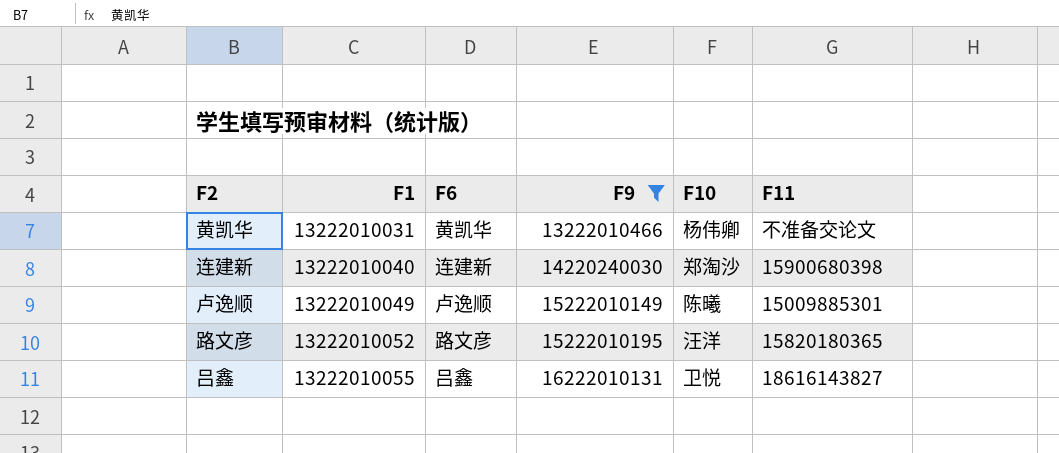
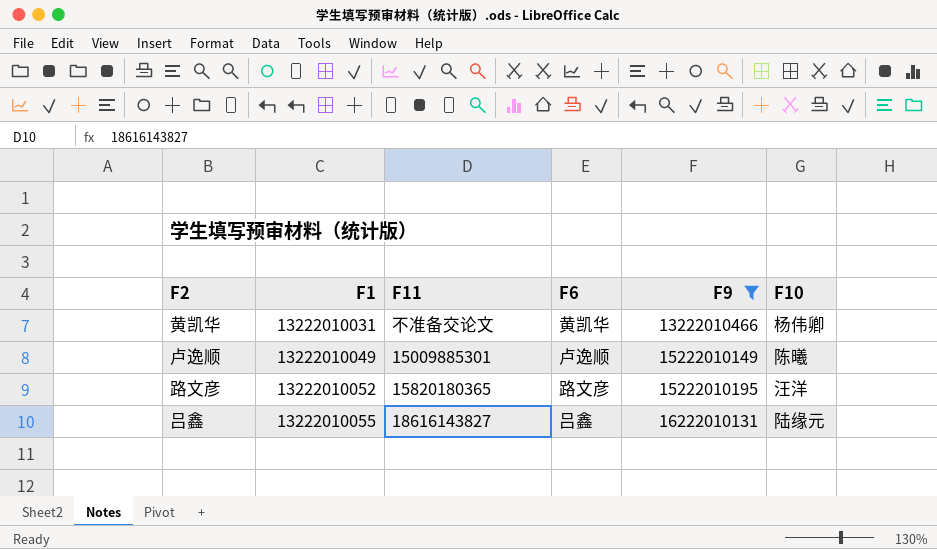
column F11 | position: 6 -> 3
row 连建新: 13222010040 | 连建新 | 14220240030 | 郑淘沙 | 15900680398 -> none
吕鑫 | F10: 卫悦 -> 陆缘元

